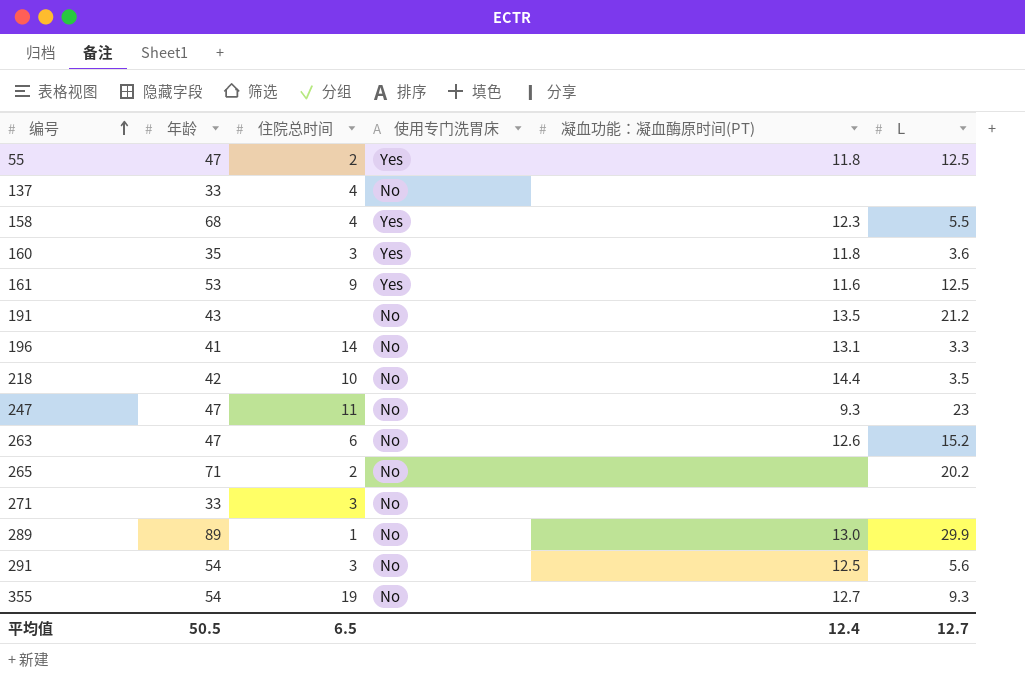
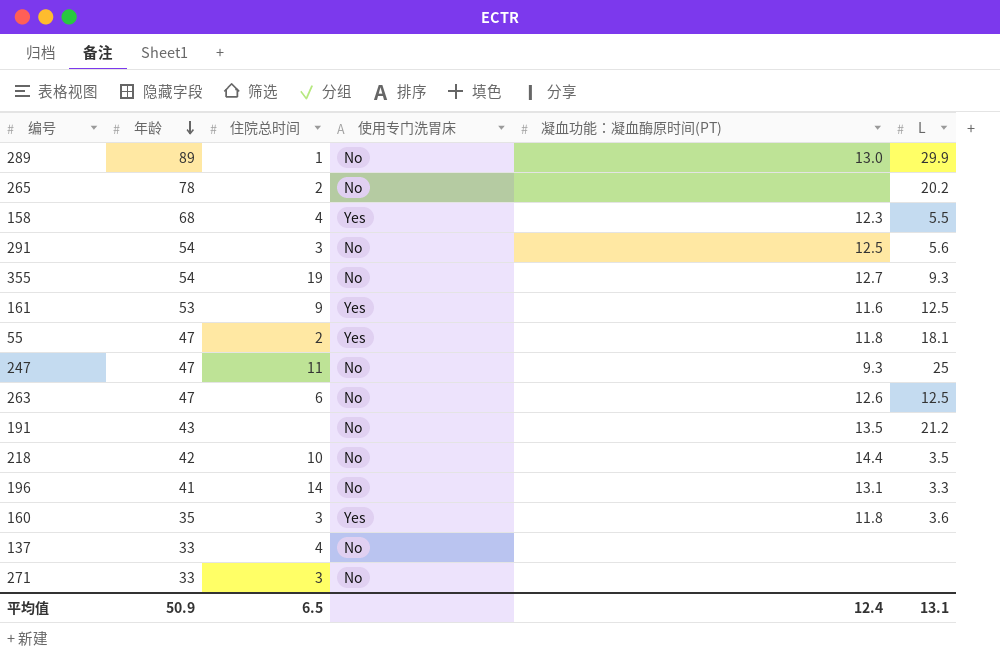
row order: 编号 ascending -> 年龄 descending
265 | 年龄: 71 -> 78
55 | L: 12.5 -> 18.1
247 | L: 23 -> 25
263 | L: 15.2 -> 12.5
平均值 | 年龄: 50.5 -> 50.9
平均值 | L: 12.7 -> 13.1

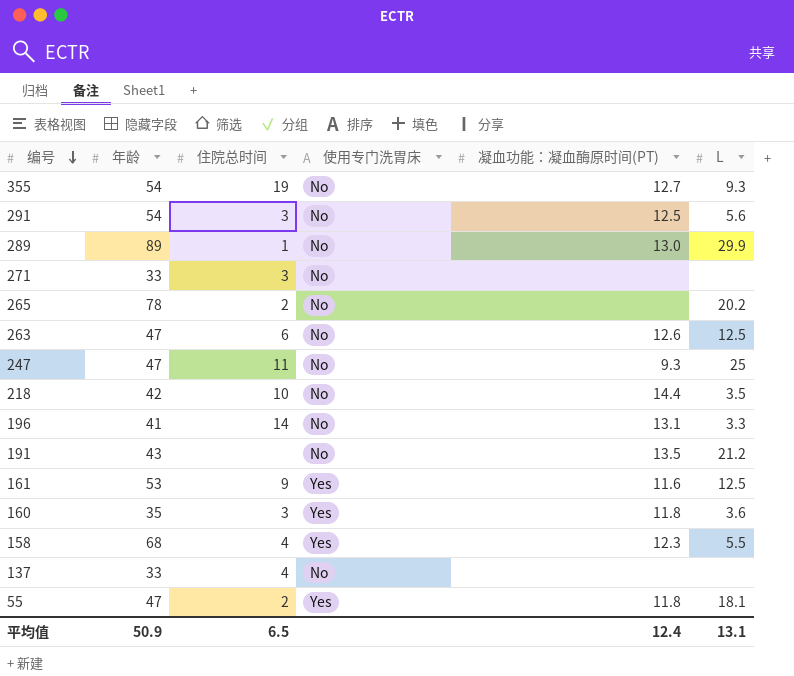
row order: 年龄 descending -> 编号 descending

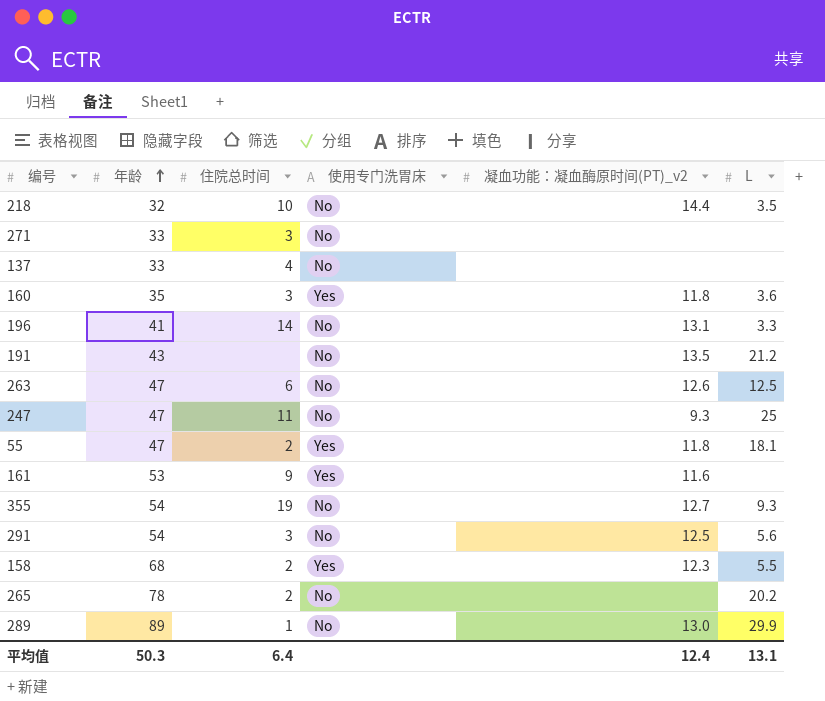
row order: 编号 descending -> 年龄 ascending
column name: 凝血功能：凝血酶原时间(PT) -> 凝血功能：凝血酶原时间(PT)_v2
218 | 年龄: 42 -> 32
161 | L: 12.5 -> none
158 | 住院总时间: 4 -> 2
平均值 | 年龄: 50.9 -> 50.3
平均值 | 住院总时间: 6.5 -> 6.4

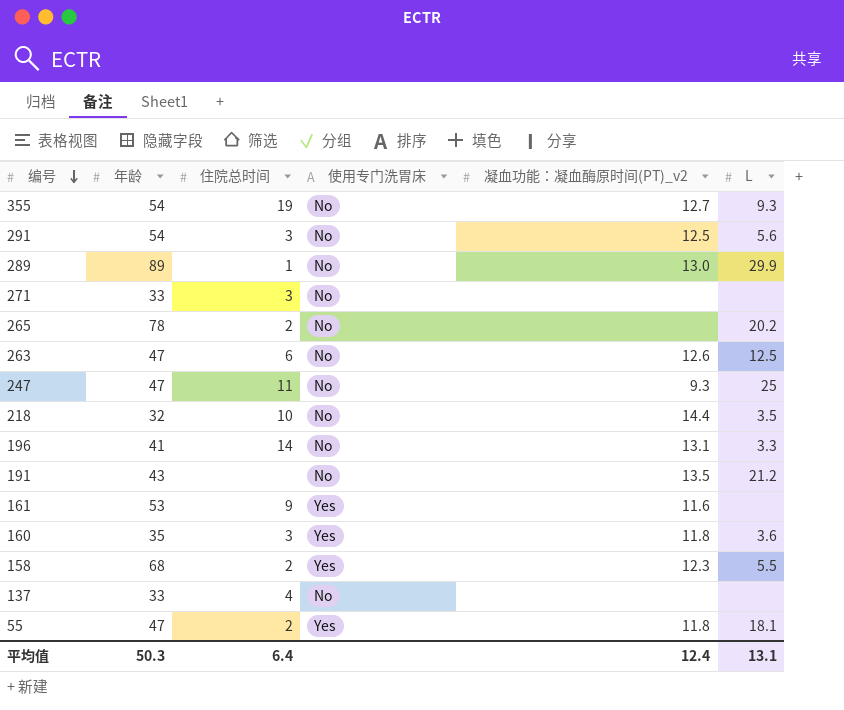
row order: 年龄 ascending -> 编号 descending

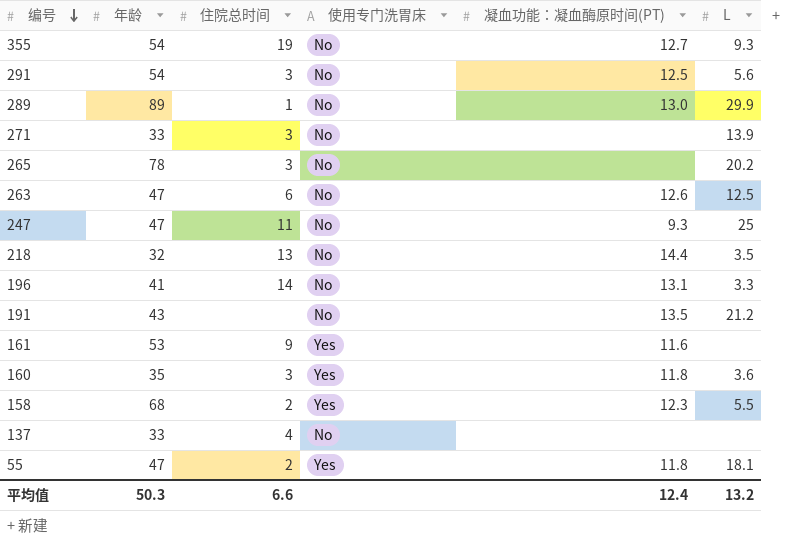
column name: 凝血功能：凝血酶原时间(PT)_v2 -> 凝血功能：凝血酶原时间(PT)
271 | L: none -> 13.9
265 | 住院总时间: 2 -> 3
218 | 住院总时间: 10 -> 13
平均值 | 住院总时间: 6.4 -> 6.6
平均值 | L: 13.1 -> 13.2

